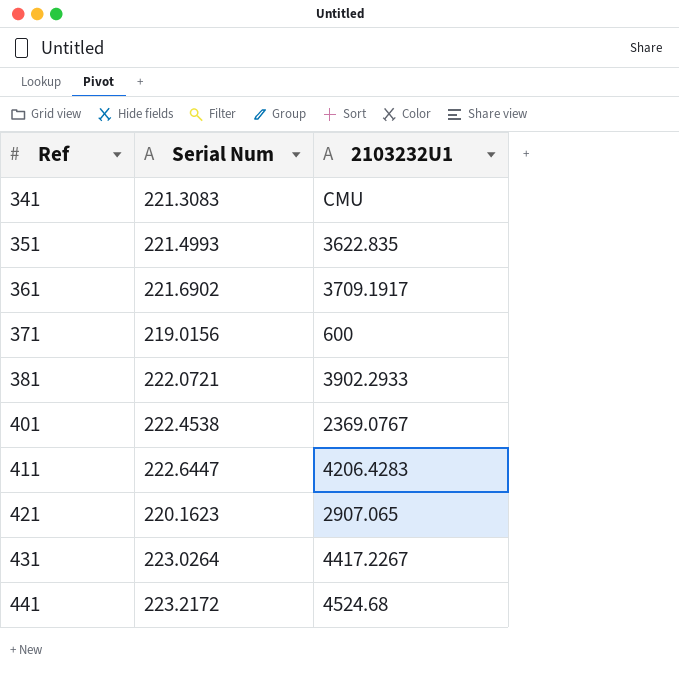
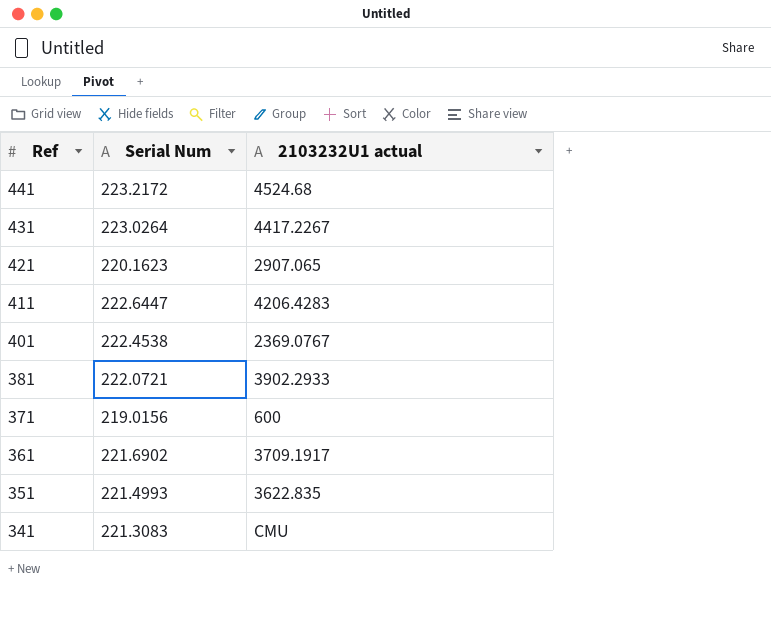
row order: Ref ascending -> Ref descending
column name: 2103232U1 -> 2103232U1 actual

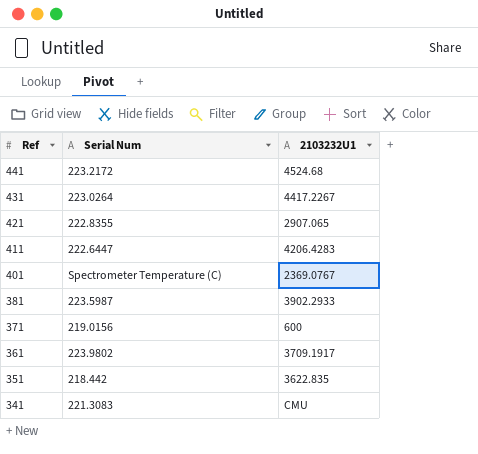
column name: 2103232U1 actual -> 2103232U1
421 | Serial Num: 220.1623 -> 222.8355
401 | Serial Num: 222.4538 -> Spectrometer Temperature (C)
381 | Serial Num: 222.0721 -> 223.5987
361 | Serial Num: 221.6902 -> 223.9802
351 | Serial Num: 221.4993 -> 218.442

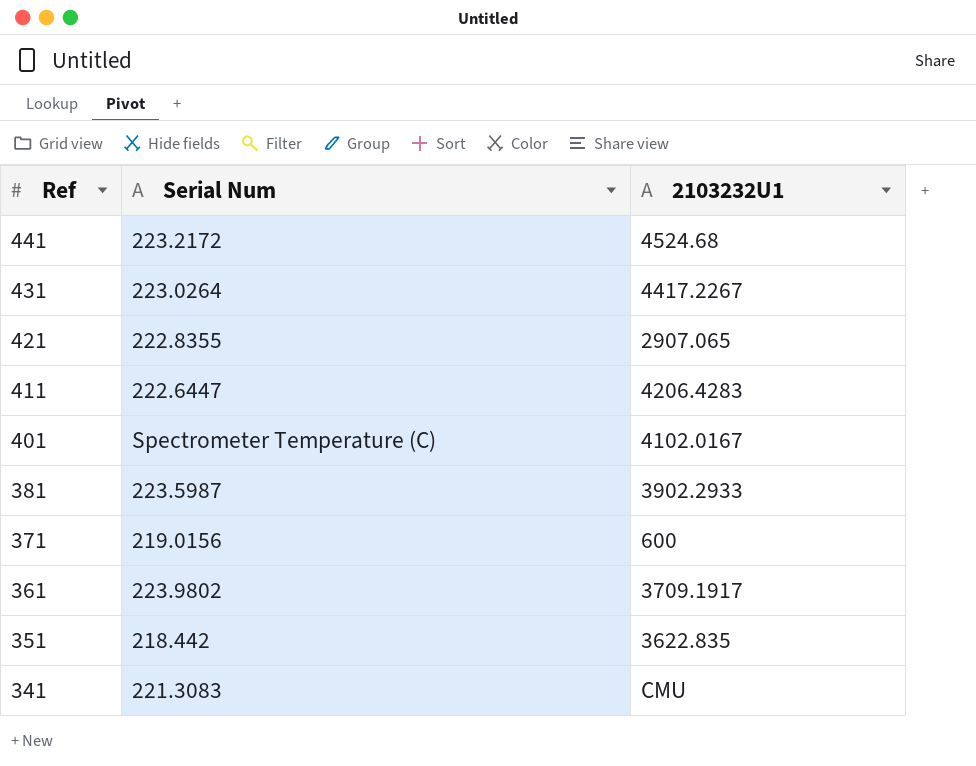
401 | 2103232U1: 2369.0767 -> 4102.0167

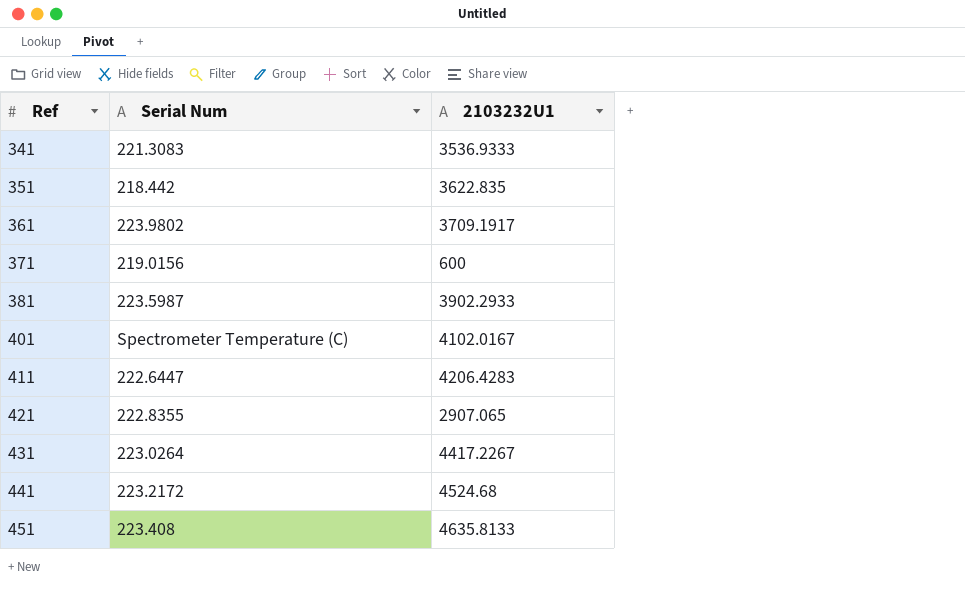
row order: Ref descending -> Ref ascending
341 | 2103232U1: CMU -> 3536.9333
row 451: none -> 223.408 | 4635.8133

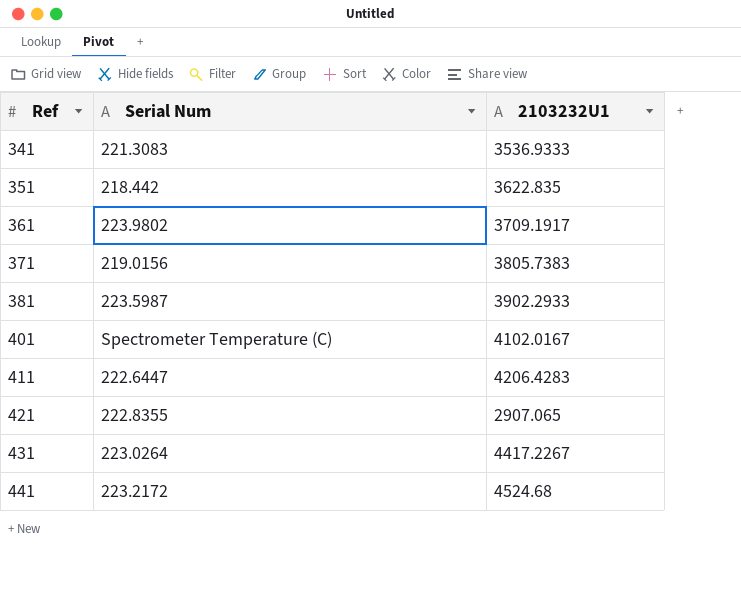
row 451: 223.408 | 4635.8133 -> none
371 | 2103232U1: 600 -> 3805.7383

